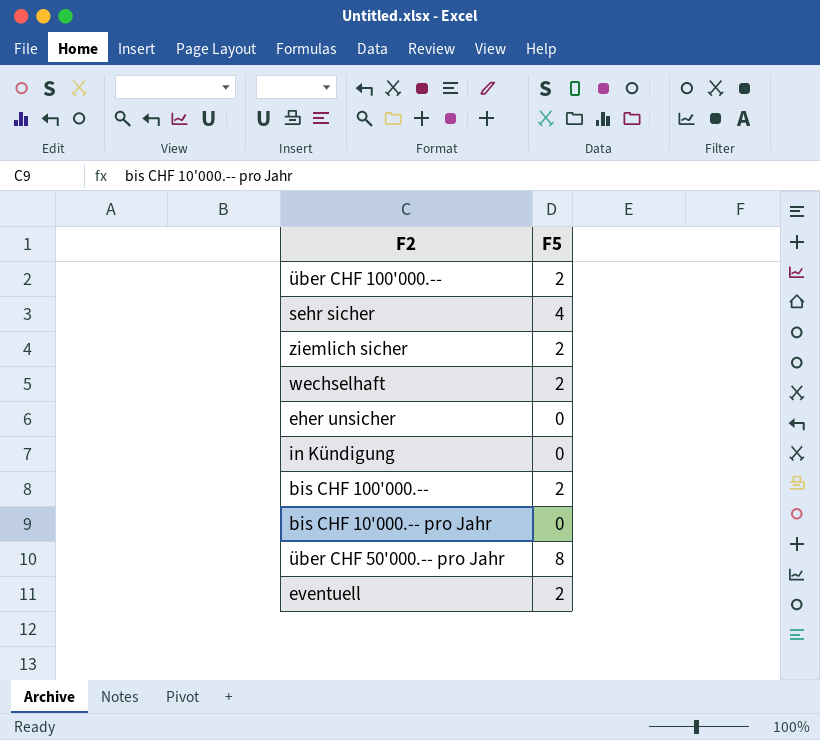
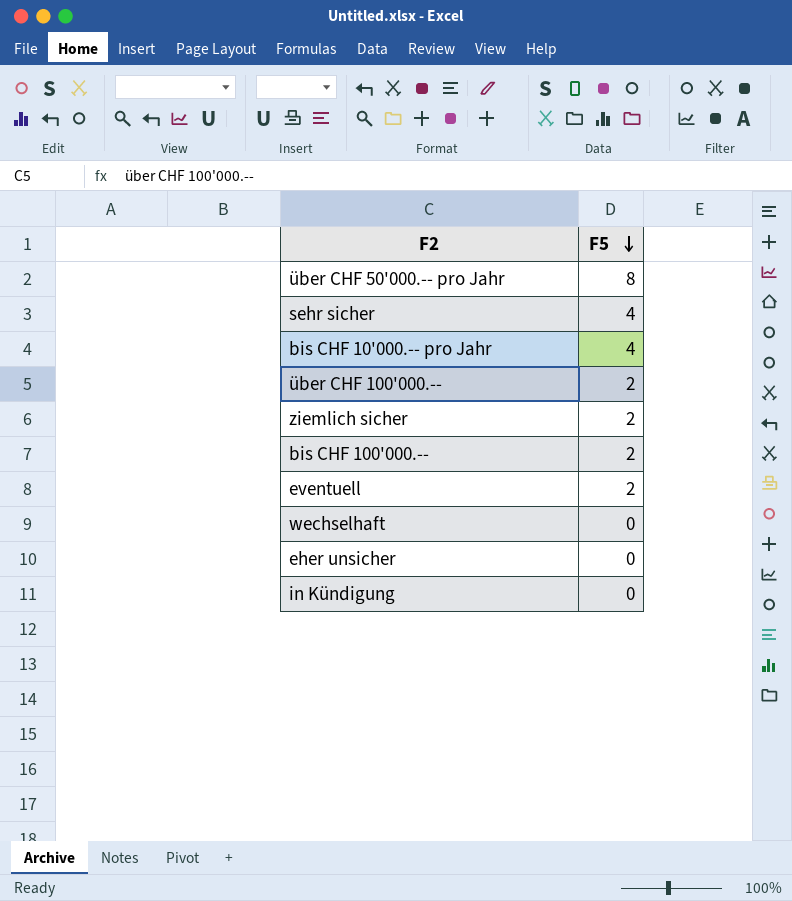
row order: none -> F5 descending
bis CHF 10'000.-- pro Jahr | F5: 0 -> 4
wechselhaft | F5: 2 -> 0

